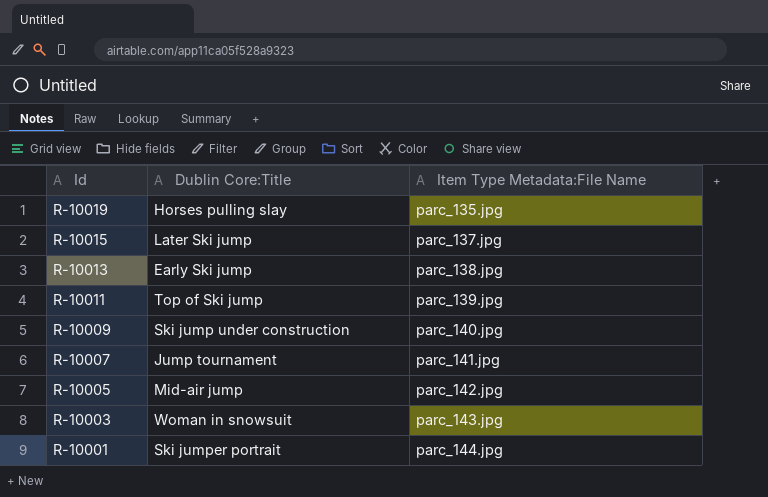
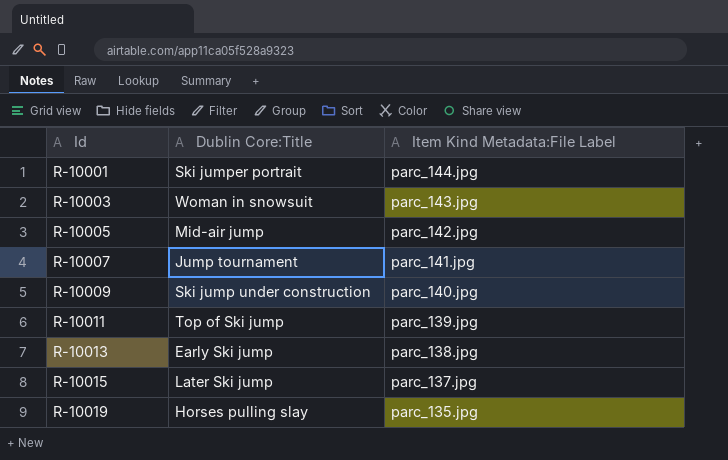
row order: Id descending -> Id ascending
column name: Item Type Metadata:File Name -> Item Kind Metadata:File Label

